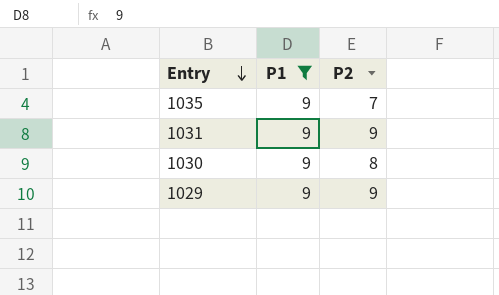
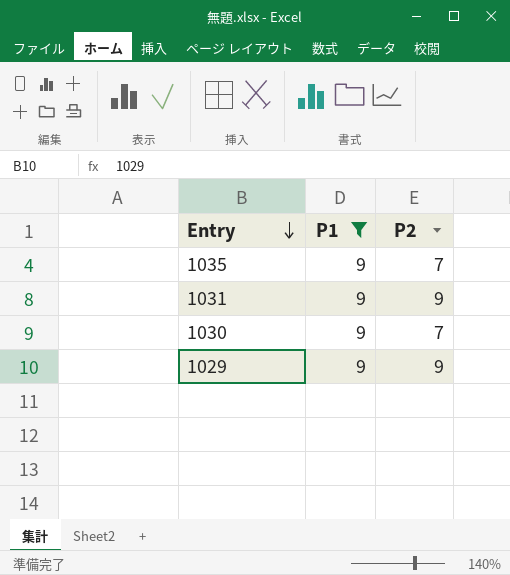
1030 | P2: 8 -> 7

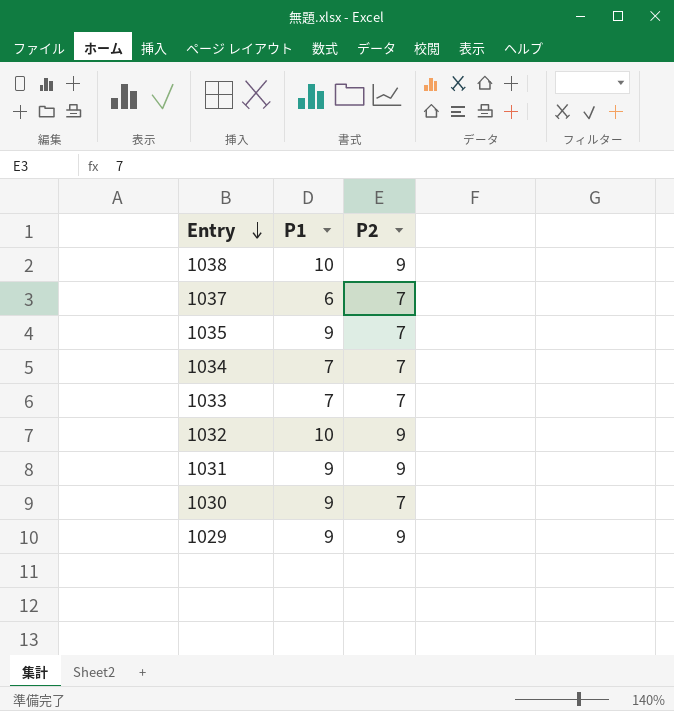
filter: P1 = 9 -> none

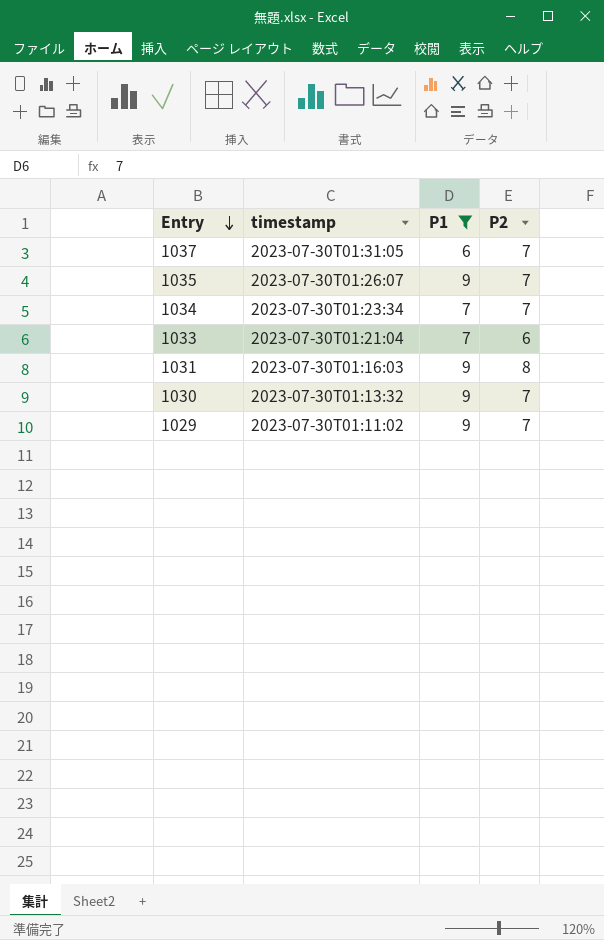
filter: none -> P1 != 10
column timestamp | position: none -> 2
1033 | P2: 7 -> 6
1031 | P2: 9 -> 8
1029 | P2: 9 -> 7

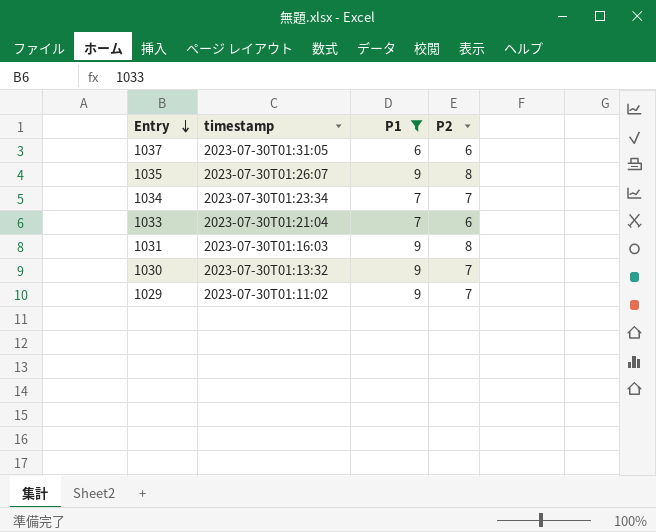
1037 | P2: 7 -> 6
1035 | P2: 7 -> 8

